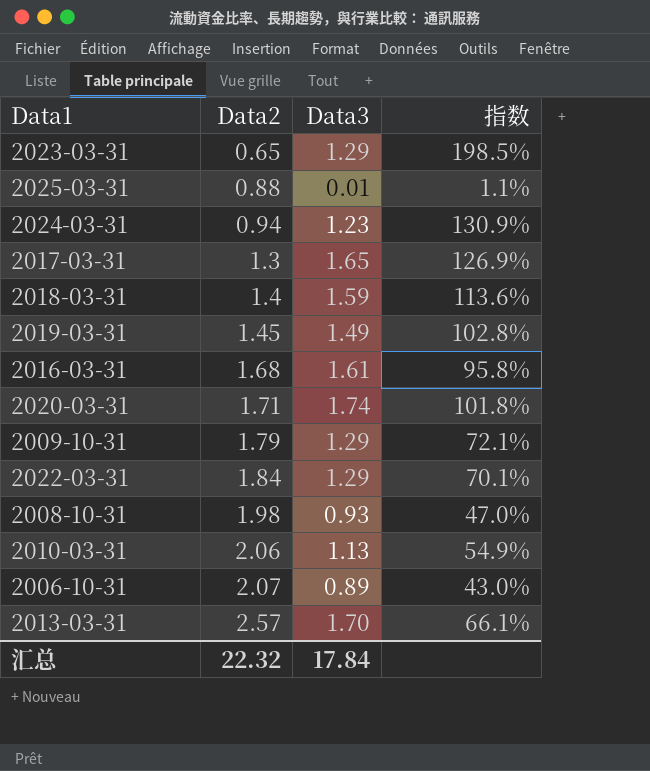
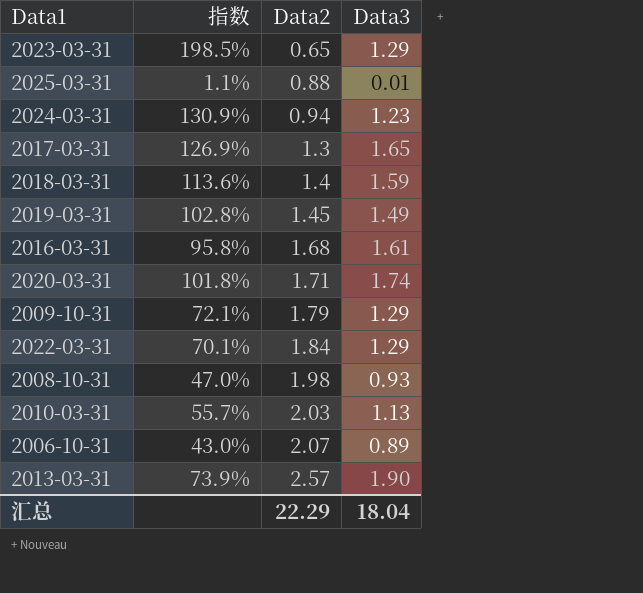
column 指数 | position: 4 -> 2
2010-03-31 | 指数: 54.9% -> 55.7%
2010-03-31 | Data2: 2.06 -> 2.03
2013-03-31 | 指数: 66.1% -> 73.9%
2013-03-31 | Data3: 1.70 -> 1.90
汇总 | Data2: 22.32 -> 22.29
汇总 | Data3: 17.84 -> 18.04

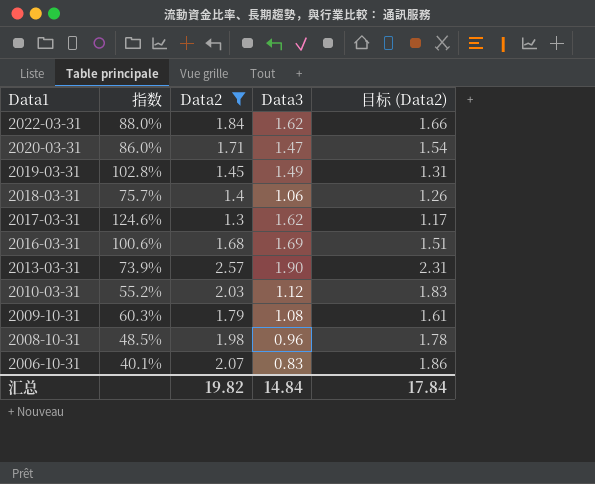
filter: none -> Data2 >= 1.3
row order: Data2 ascending -> Data1 descending
column 目标 (Data2) | formula: none -> [Data2] * 0.9
2022-03-31 | 指数: 70.1% -> 88.0%
2022-03-31 | Data3: 1.29 -> 1.62
2020-03-31 | 指数: 101.8% -> 86.0%
2020-03-31 | Data3: 1.74 -> 1.47
2018-03-31 | 指数: 113.6% -> 75.7%
2018-03-31 | Data3: 1.59 -> 1.06
2017-03-31 | 指数: 126.9% -> 124.6%
2017-03-31 | Data3: 1.65 -> 1.62
2016-03-31 | 指数: 95.8% -> 100.6%
2016-03-31 | Data3: 1.61 -> 1.69
2010-03-31 | 指数: 55.7% -> 55.2%
2010-03-31 | Data3: 1.13 -> 1.12
2009-10-31 | 指数: 72.1% -> 60.3%
2009-10-31 | Data3: 1.29 -> 1.08
2008-10-31 | 指数: 47.0% -> 48.5%
2008-10-31 | Data3: 0.93 -> 0.96
2006-10-31 | 指数: 43.0% -> 40.1%
2006-10-31 | Data3: 0.89 -> 0.83
汇总 | Data2: 22.29 -> 19.82
汇总 | Data3: 18.04 -> 14.84

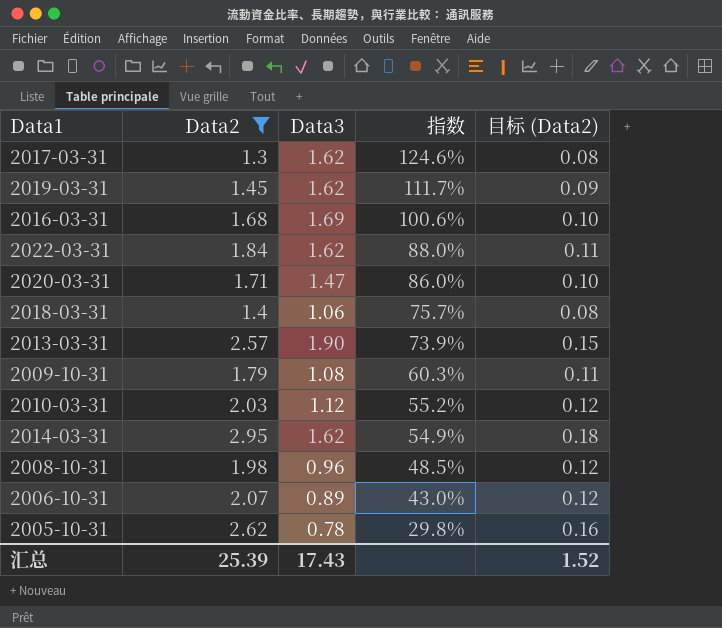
row order: Data1 descending -> 指数 descending
column 指数 | position: 2 -> 4
column 目标 (Data2) | formula: [Data2] * 0.9 -> [Data2] * 0.06
2019-03-31 | Data3: 1.49 -> 1.62
2019-03-31 | 指数: 102.8% -> 111.7%
row 2014-03-31: none -> 2.95 | 1.62 | 54.9% | 0.18
2006-10-31 | Data3: 0.83 -> 0.89
2006-10-31 | 指数: 40.1% -> 43.0%
row 2005-10-31: none -> 2.62 | 0.78 | 29.8% | 0.16
汇总 | Data2: 19.82 -> 25.39
汇总 | Data3: 14.84 -> 17.43
汇总 | 目标 (Data2): 17.84 -> 1.52

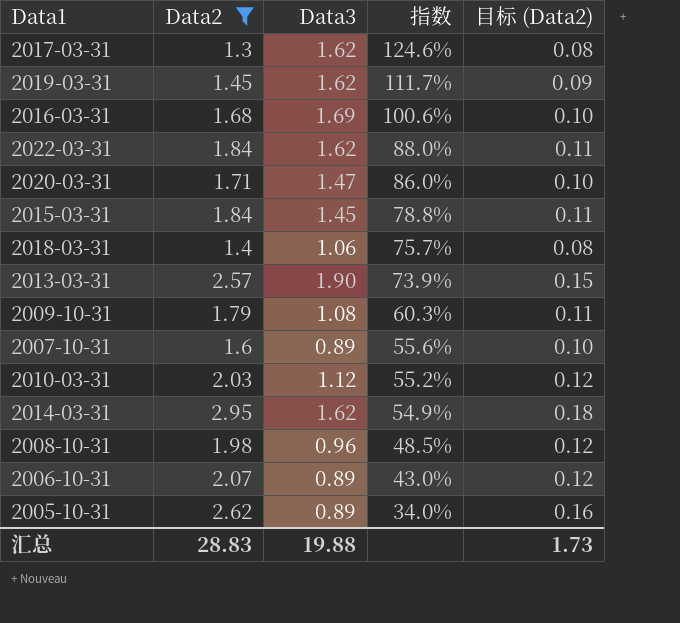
row 2015-03-31: none -> 1.84 | 1.45 | 78.8% | 0.11
row 2007-10-31: none -> 1.6 | 0.89 | 55.6% | 0.10
2005-10-31 | Data3: 0.78 -> 0.89
2005-10-31 | 指数: 29.8% -> 34.0%
汇总 | Data2: 25.39 -> 28.83
汇总 | Data3: 17.43 -> 19.88
汇总 | 目标 (Data2): 1.52 -> 1.73

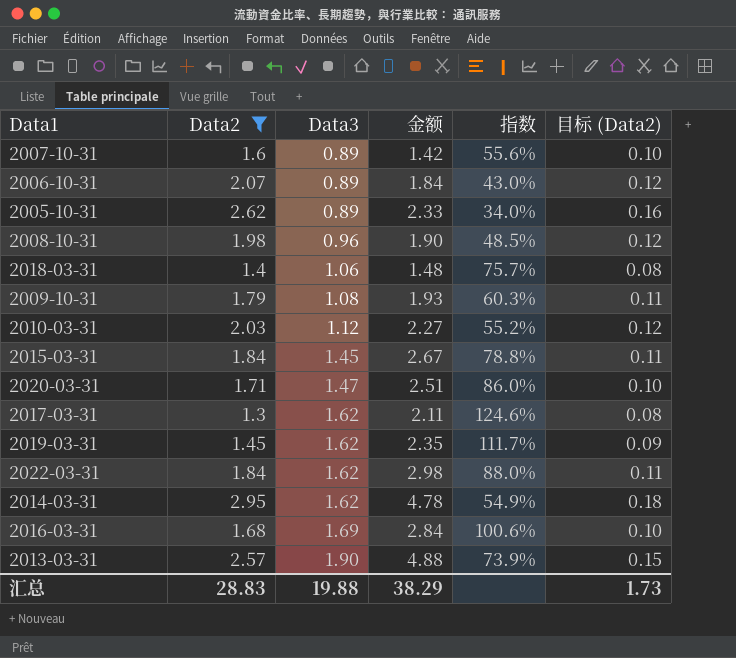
row order: 指数 descending -> Data3 ascending
column 金额 | formula: none -> [Data2] * [Data3]

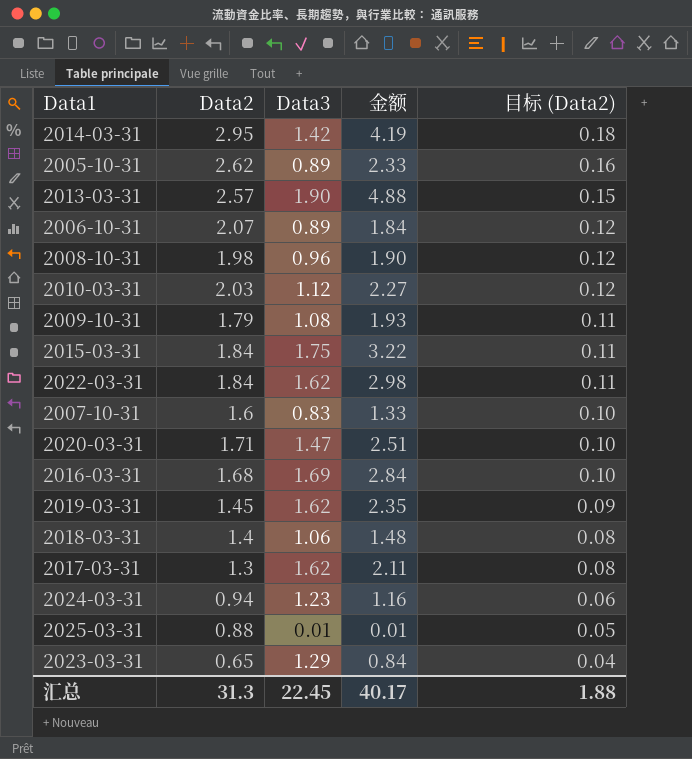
filter: Data2 >= 1.3 -> none
row order: Data3 ascending -> 目标 (Data2) descending
column 指数 | formula: [Data3] / [Data2] -> none
2014-03-31 | Data3: 1.62 -> 1.42
2014-03-31 | 金额: 4.78 -> 4.19
2015-03-31 | Data3: 1.45 -> 1.75
2015-03-31 | 金额: 2.67 -> 3.22
2007-10-31 | Data3: 0.89 -> 0.83
2007-10-31 | 金额: 1.42 -> 1.33
汇总 | Data2: 28.83 -> 31.3
汇总 | Data3: 19.88 -> 22.45
汇总 | 金额: 38.29 -> 40.17
汇总 | 目标 (Data2): 1.73 -> 1.88

